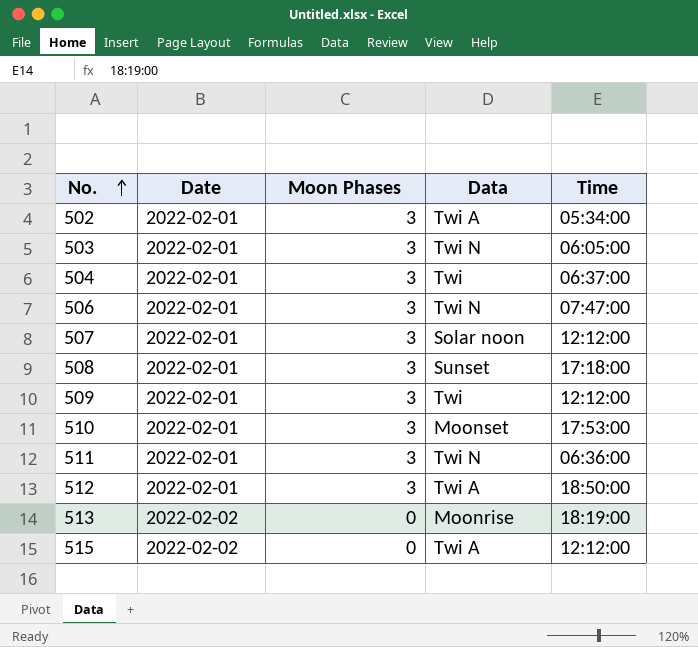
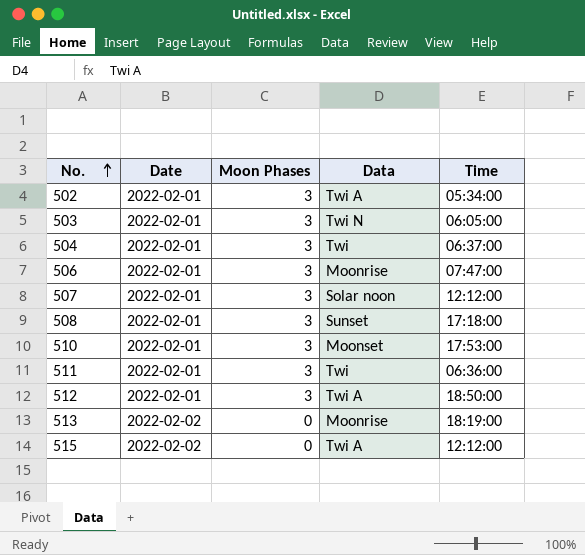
row 509: 2022-02-01 | 3 | Twi | 12:12:00 -> none
506 | Data: Twi N -> Moonrise
511 | Data: Twi N -> Twi

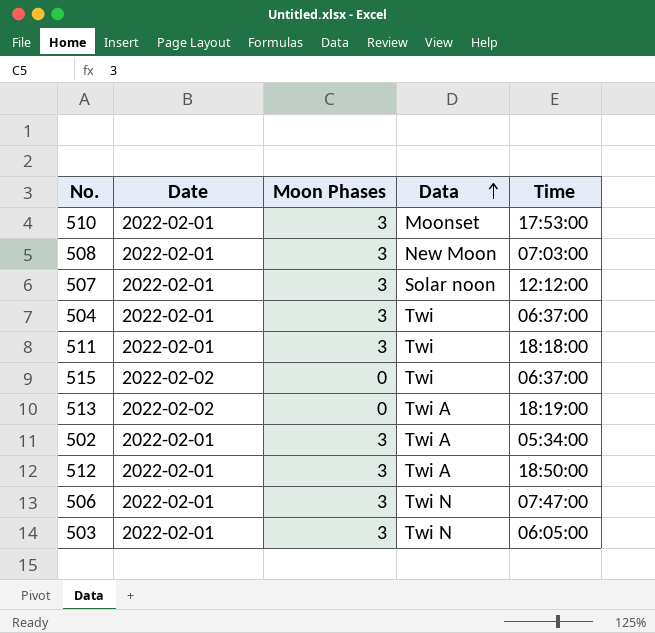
row order: No. ascending -> Data ascending
508 | Data: Sunset -> New Moon
508 | Time: 17:18:00 -> 07:03:00
511 | Time: 06:36:00 -> 18:18:00
515 | Data: Twi A -> Twi
515 | Time: 12:12:00 -> 06:37:00
513 | Data: Moonrise -> Twi A
506 | Data: Moonrise -> Twi N

